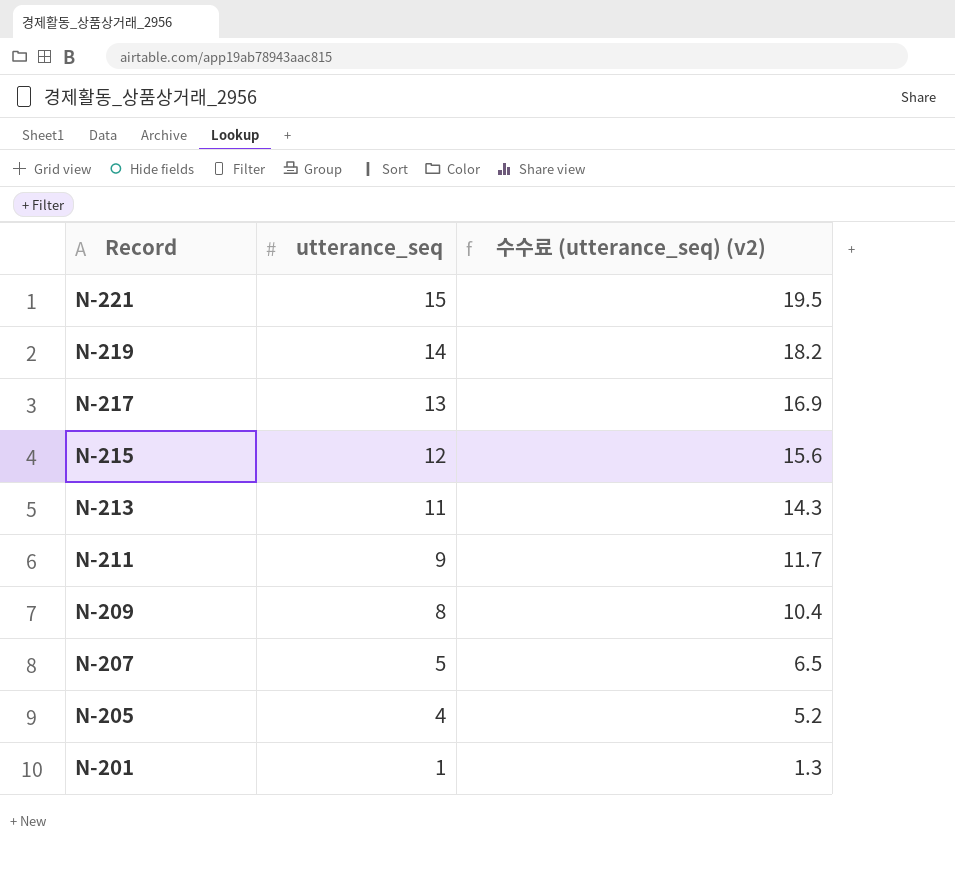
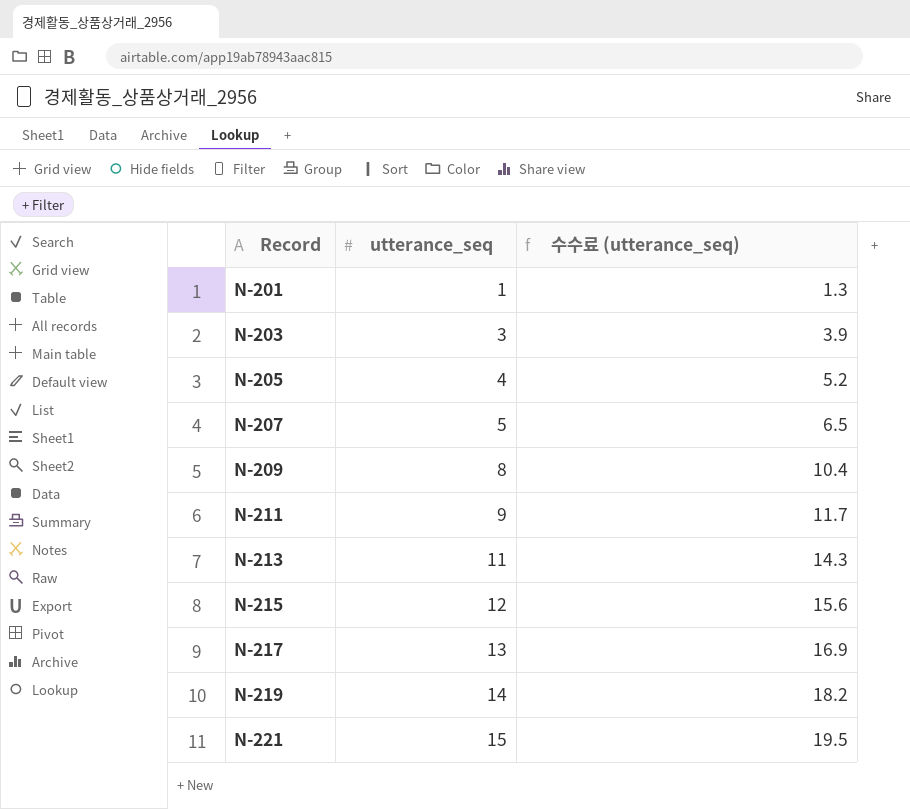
row order: Record descending -> Record ascending
column name: 수수료 (utterance_seq) (v2) -> 수수료 (utterance_seq)
row N-203: none -> 3 | 3.9

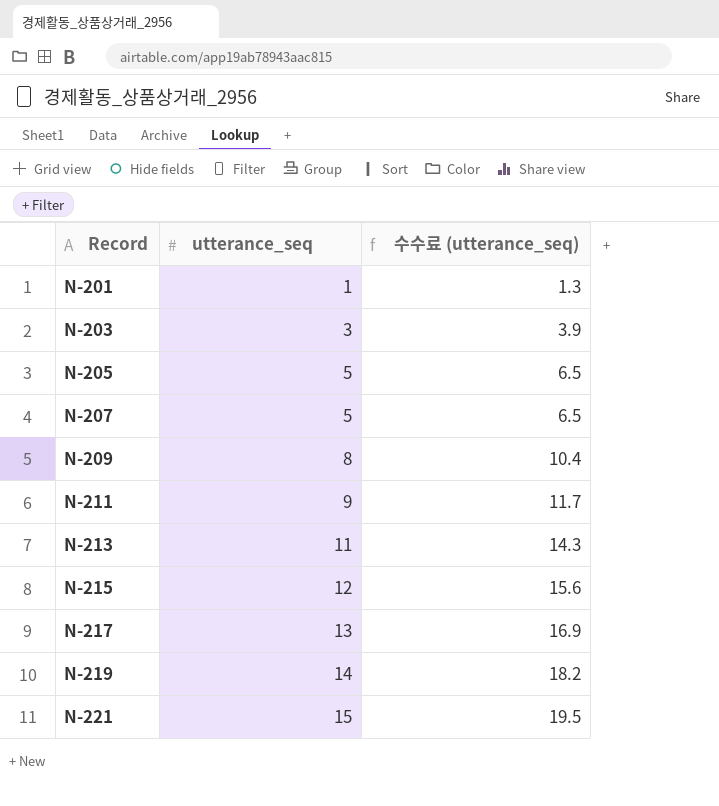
N-205 | utterance_seq: 4 -> 5
N-205 | 수수료 (utterance_seq): 5.2 -> 6.5

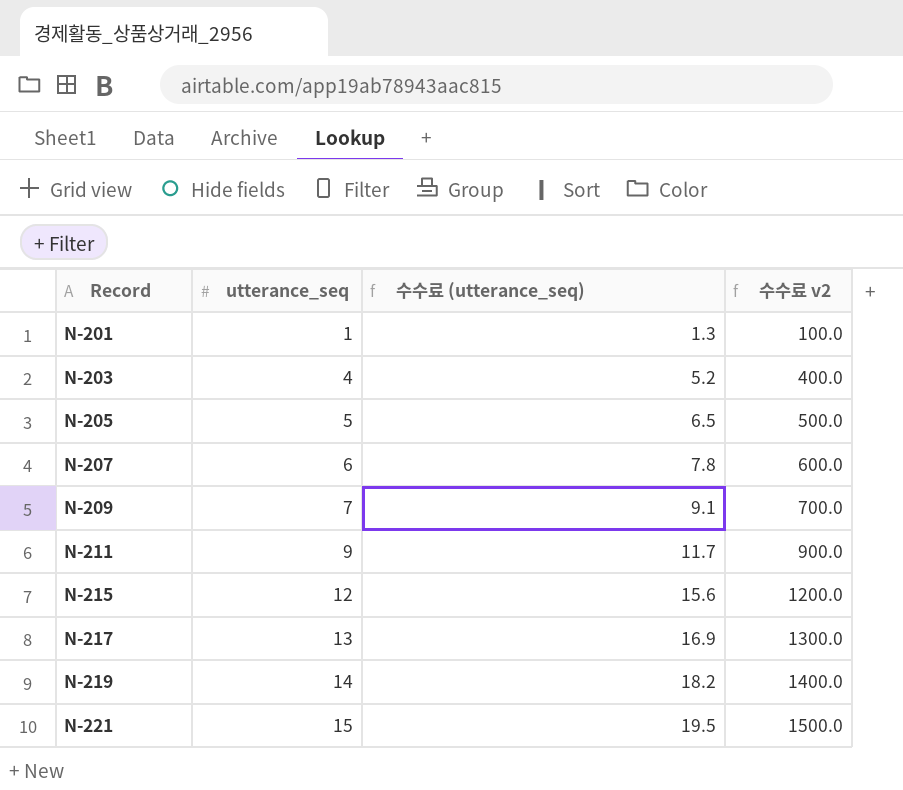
column 수수료 v2 | formula: none -> [utterance_seq] * 100
row N-213: 11 | 14.3 -> none
N-203 | utterance_seq: 3 -> 4
N-203 | 수수료 (utterance_seq): 3.9 -> 5.2
N-207 | utterance_seq: 5 -> 6
N-207 | 수수료 (utterance_seq): 6.5 -> 7.8
N-209 | utterance_seq: 8 -> 7
N-209 | 수수료 (utterance_seq): 10.4 -> 9.1

